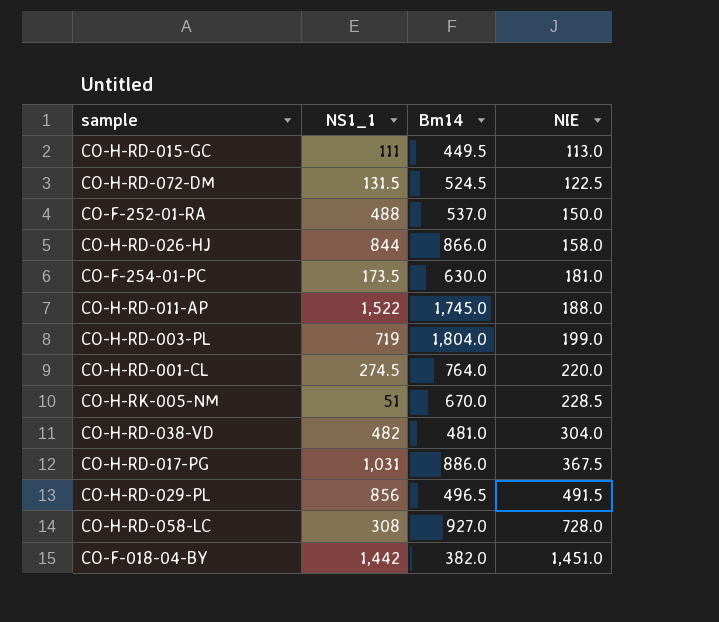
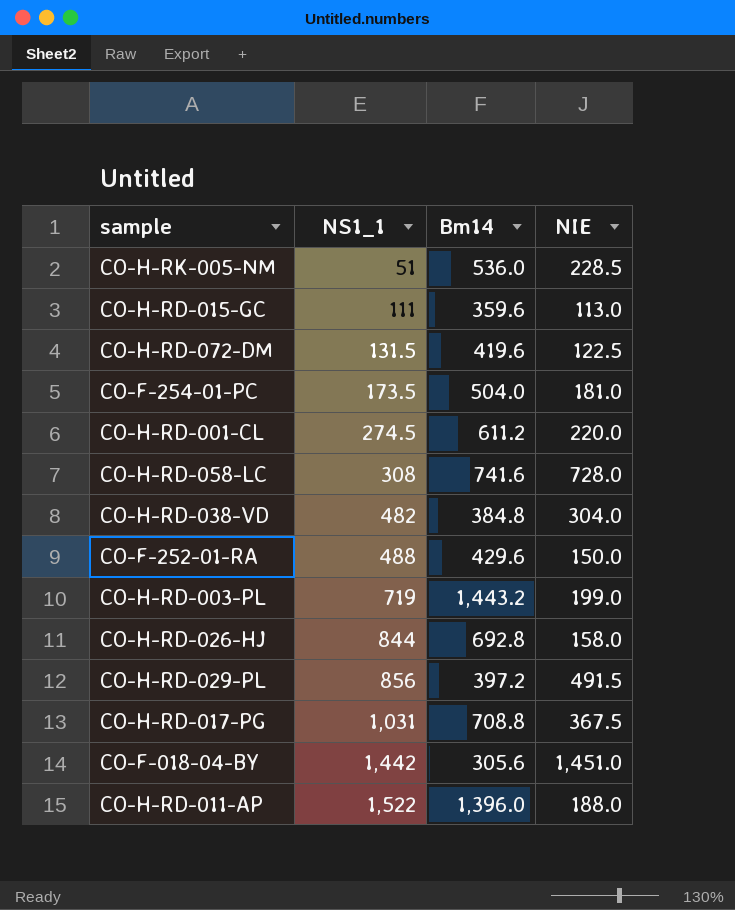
row order: NIE ascending -> NS1_1 ascending
CO-H-RK-005-NM | Bm14: 670.0 -> 536.0
CO-H-RD-015-GC | Bm14: 449.5 -> 359.6
CO-H-RD-072-DM | Bm14: 524.5 -> 419.6
CO-F-254-01-PC | Bm14: 630.0 -> 504.0
CO-H-RD-001-CL | Bm14: 764.0 -> 611.2
CO-H-RD-058-LC | Bm14: 927.0 -> 741.6
CO-H-RD-038-VD | Bm14: 481.0 -> 384.8
CO-F-252-01-RA | Bm14: 537.0 -> 429.6
CO-H-RD-003-PL | Bm14: 1,804.0 -> 1,443.2
CO-H-RD-026-HJ | Bm14: 866.0 -> 692.8
CO-H-RD-029-PL | Bm14: 496.5 -> 397.2
CO-H-RD-017-PG | Bm14: 886.0 -> 708.8
CO-F-018-04-BY | Bm14: 382.0 -> 305.6
CO-H-RD-011-AP | Bm14: 1,745.0 -> 1,396.0

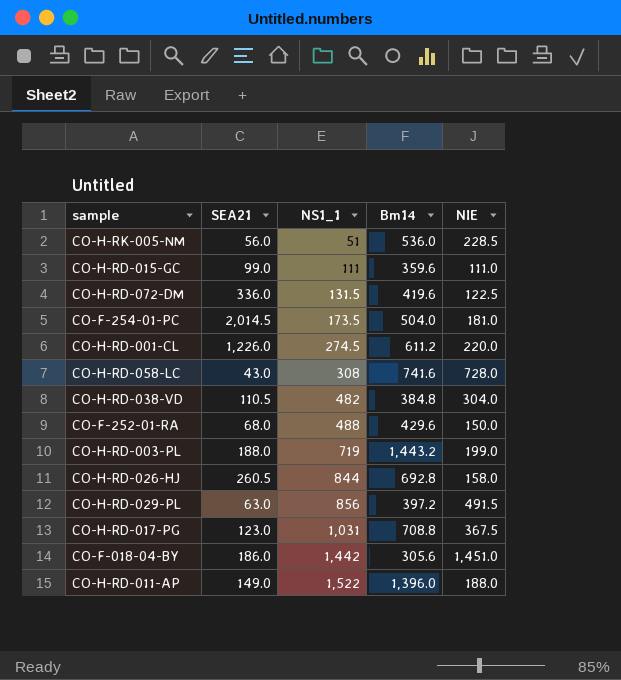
column SEA21 | position: none -> 2
CO-H-RD-015-GC | NIE: 113.0 -> 111.0

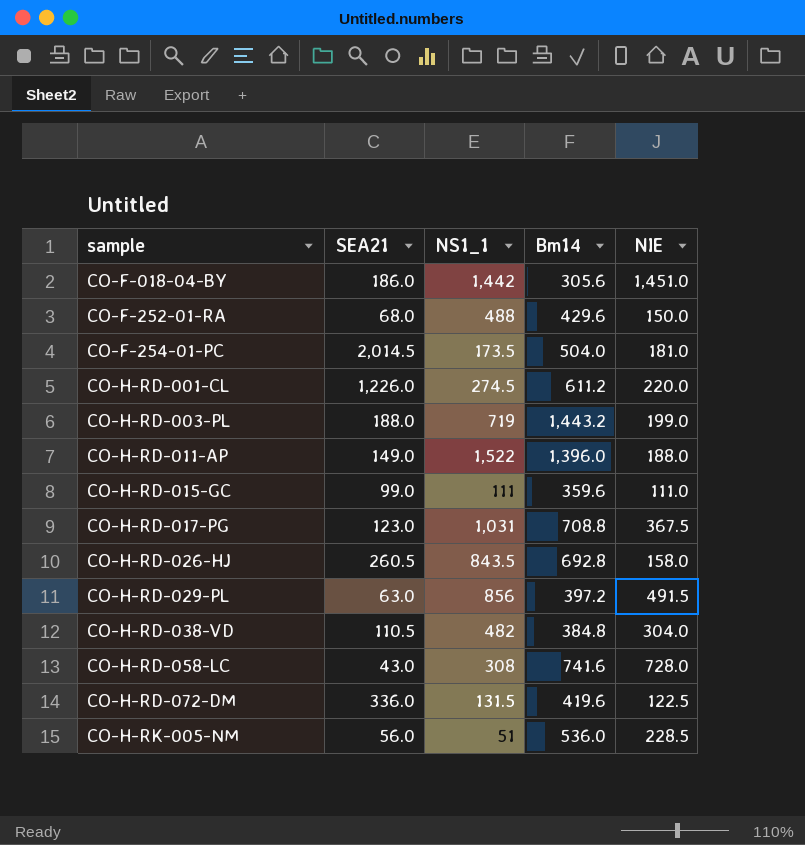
row order: NS1_1 ascending -> sample ascending
CO-H-RD-026-HJ | NS1_1: 844 -> 843.5

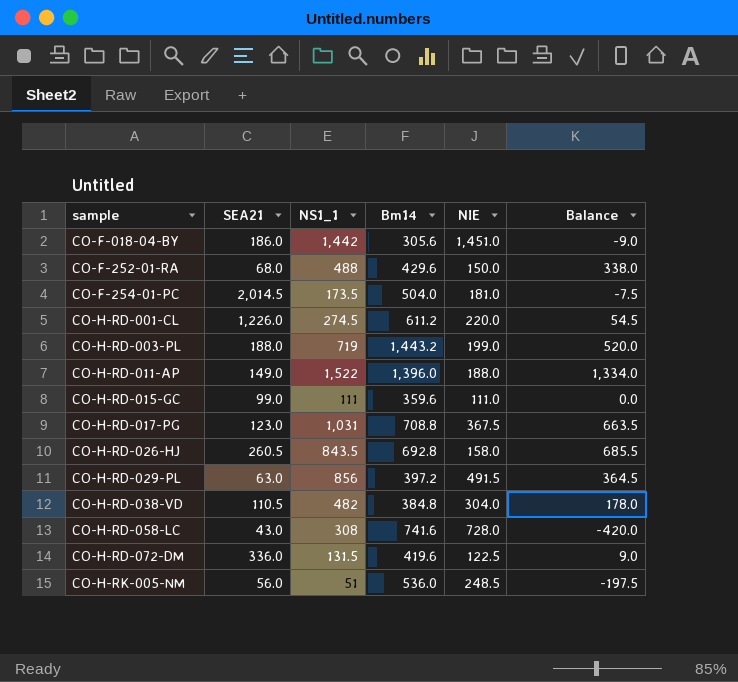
column Balance | formula: none -> [NS1_1] - [NIE]
CO-H-RK-005-NM | NIE: 228.5 -> 248.5

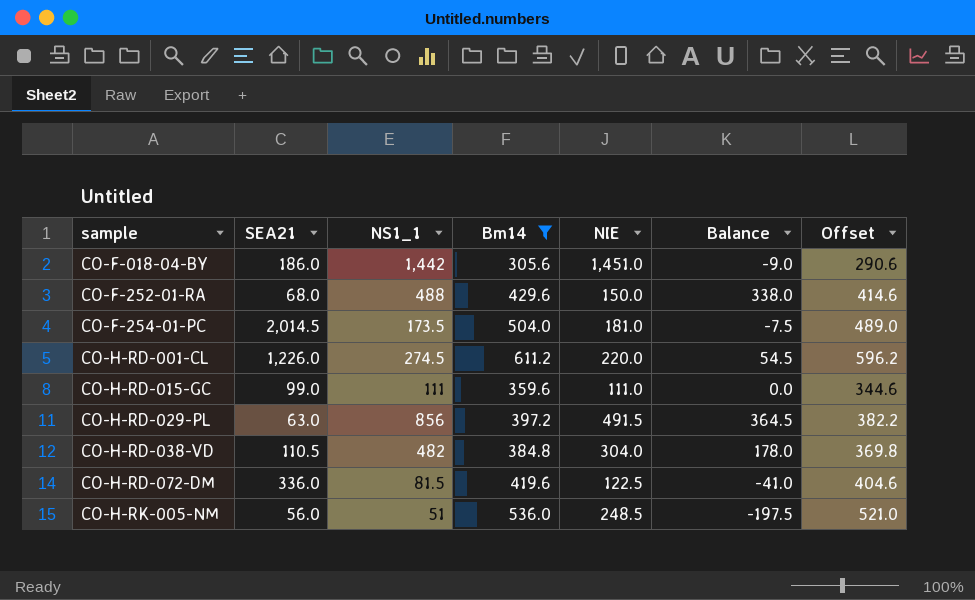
filter: none -> Bm14 <= 611.2
column Offset | formula: none -> [Bm14] - 15
CO-H-RD-072-DM | NS1_1: 131.5 -> 81.5
CO-H-RD-072-DM | Balance: 9.0 -> -41.0

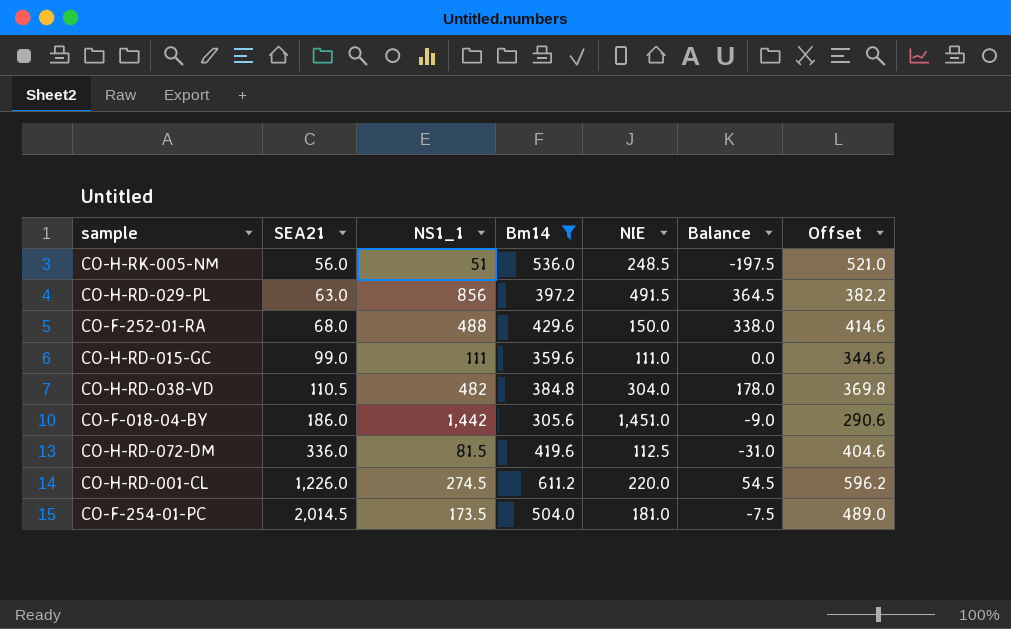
row order: sample ascending -> SEA21 ascending
CO-H-RD-072-DM | NIE: 122.5 -> 112.5
CO-H-RD-072-DM | Balance: -41.0 -> -31.0

